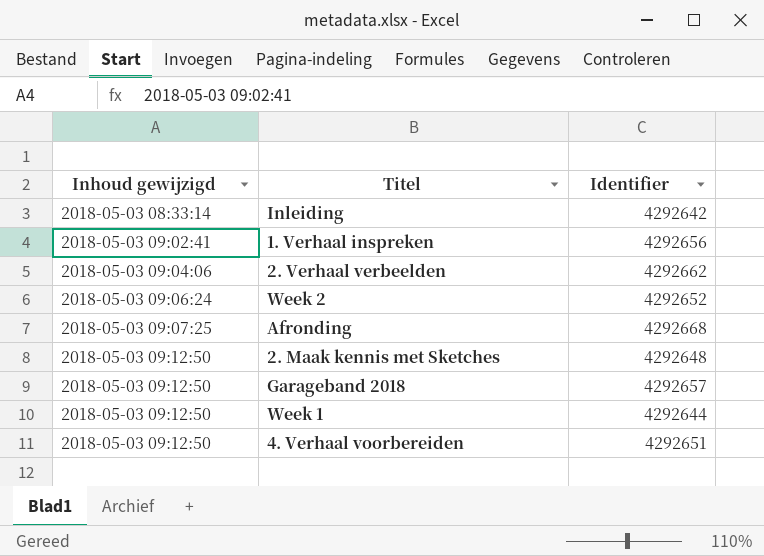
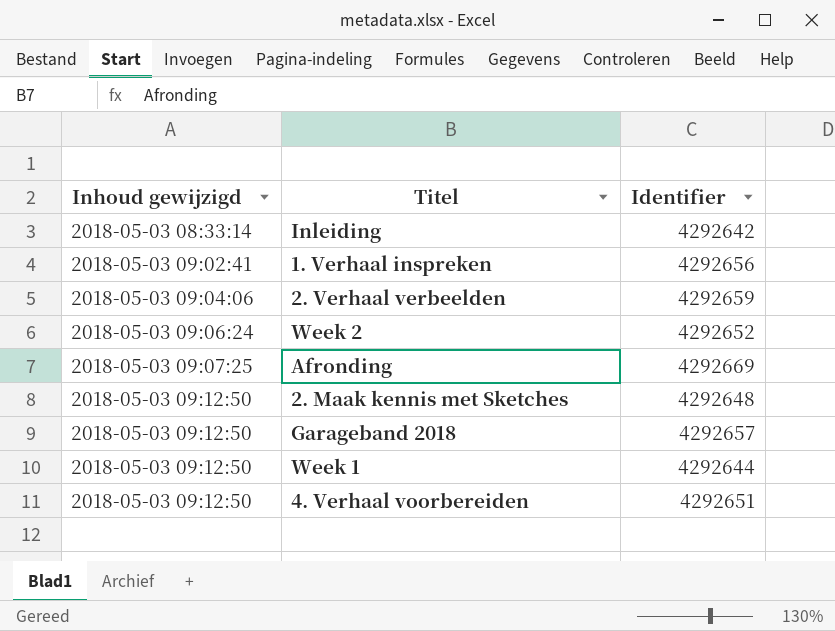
2. Verhaal verbeelden | Identifier: 4292662 -> 4292659
Afronding | Identifier: 4292668 -> 4292669

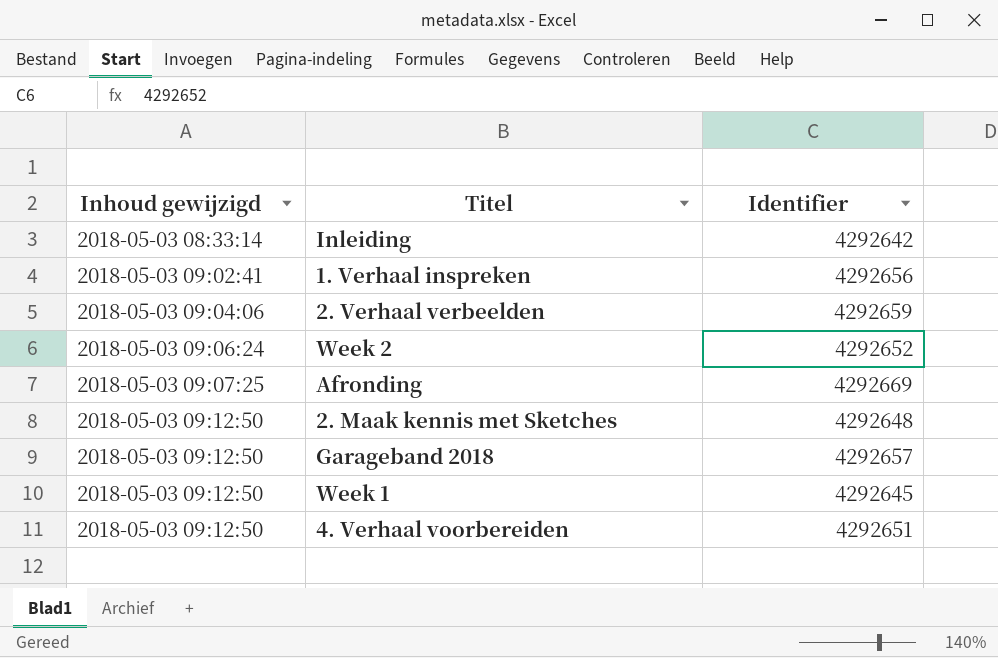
Week 1 | Identifier: 4292644 -> 4292645

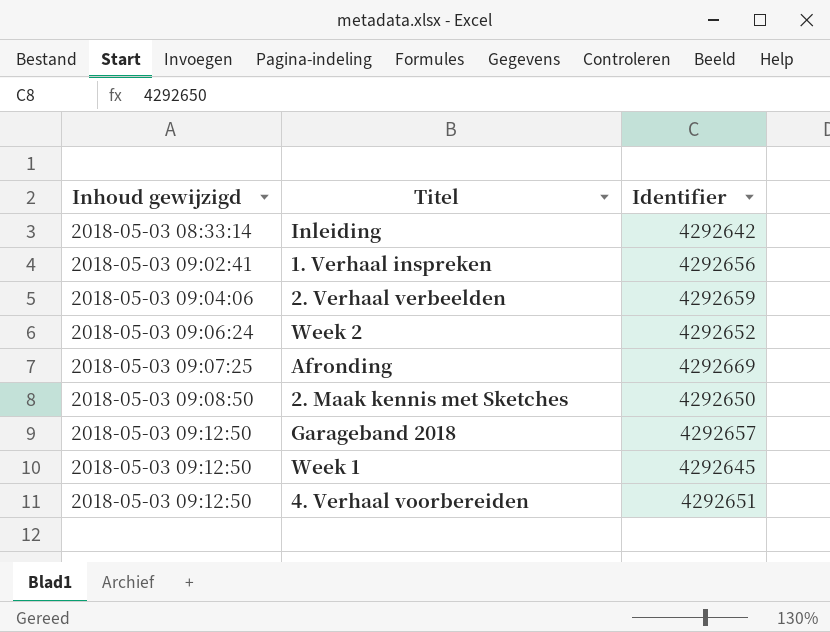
2. Maak kennis met Sketches | Inhoud gewijzigd: 2018-05-03 09:12:50 -> 2018-05-03 09:08:50
2. Maak kennis met Sketches | Identifier: 4292648 -> 4292650

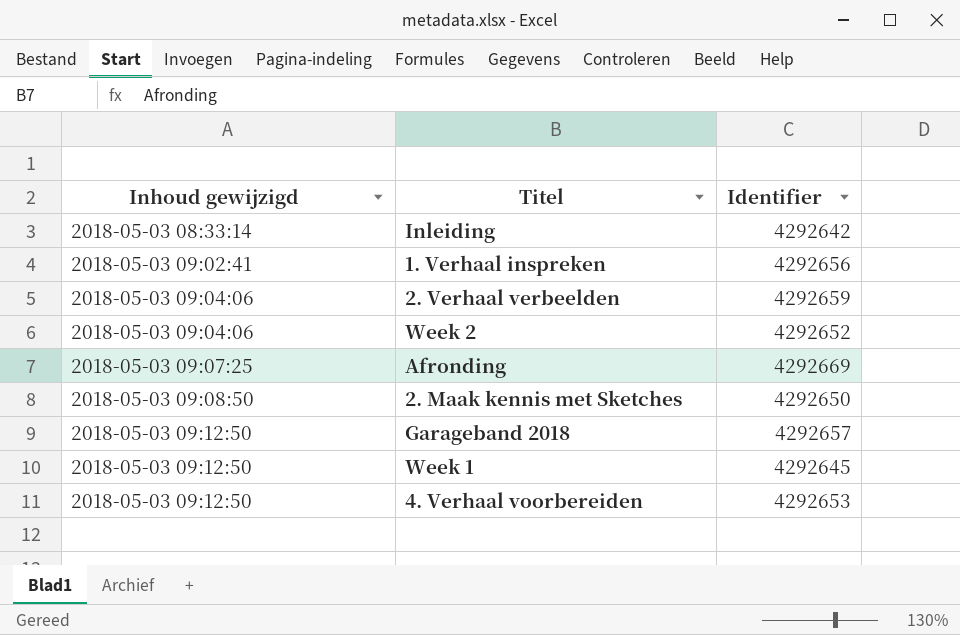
Week 2 | Inhoud gewijzigd: 2018-05-03 09:06:24 -> 2018-05-03 09:04:06
4. Verhaal voorbereiden | Identifier: 4292651 -> 4292653

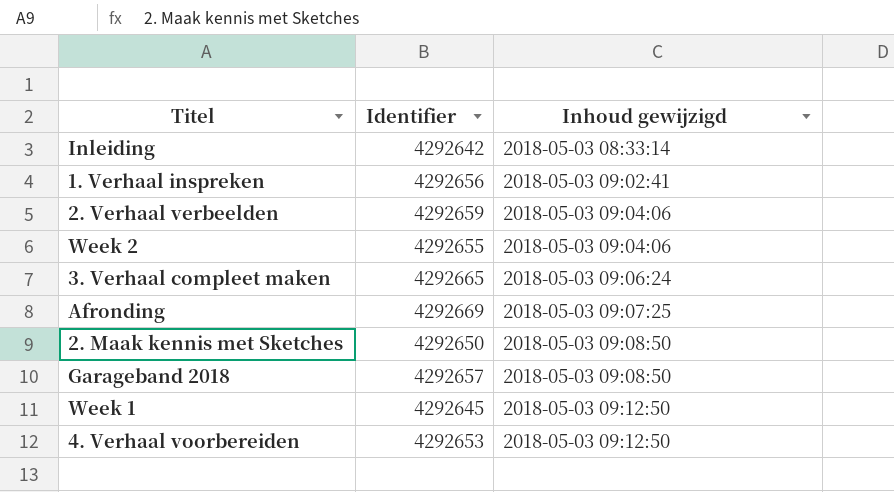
column Inhoud gewijzigd | position: 1 -> 3
Week 2 | Identifier: 4292652 -> 4292655
row 3. Verhaal compleet maken: none -> 4292665 | 2018-05-03 09:06:24
Garageband 2018 | Inhoud gewijzigd: 2018-05-03 09:12:50 -> 2018-05-03 09:08:50

